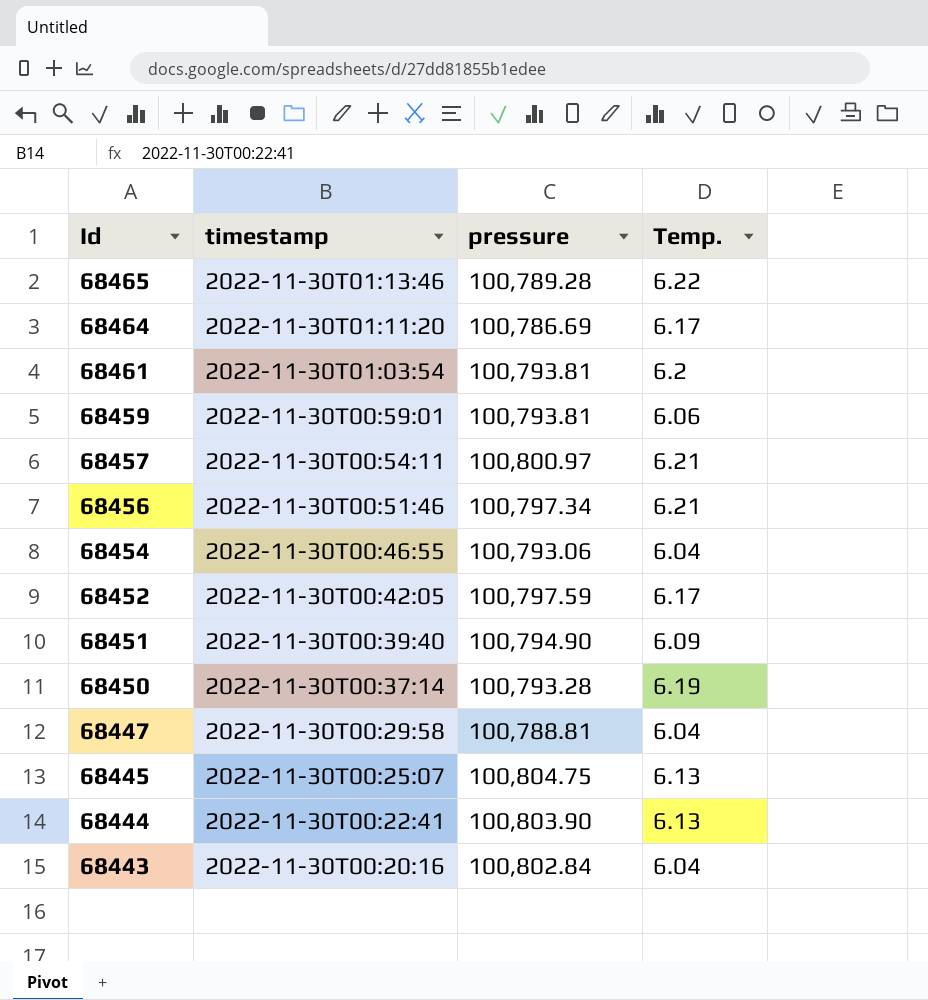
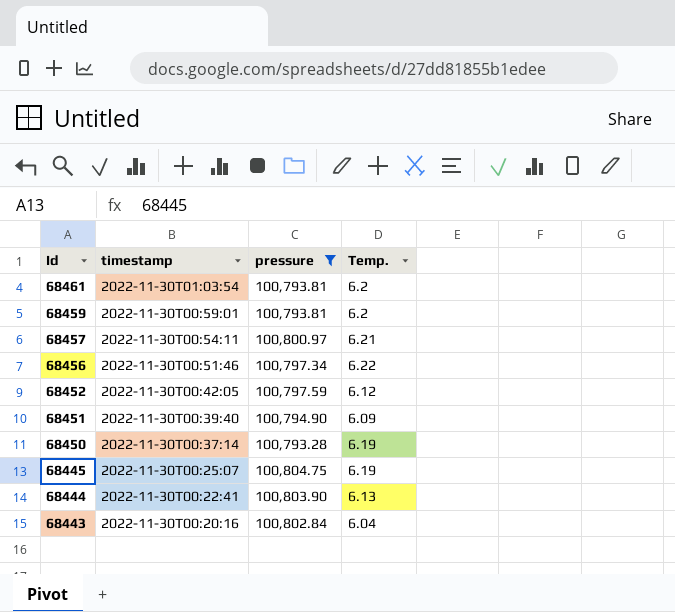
filter: none -> pressure >= 100,793.28
68459 | Temp.: 6.06 -> 6.2
68456 | Temp.: 6.21 -> 6.22
68452 | Temp.: 6.17 -> 6.12
68445 | Temp.: 6.13 -> 6.19

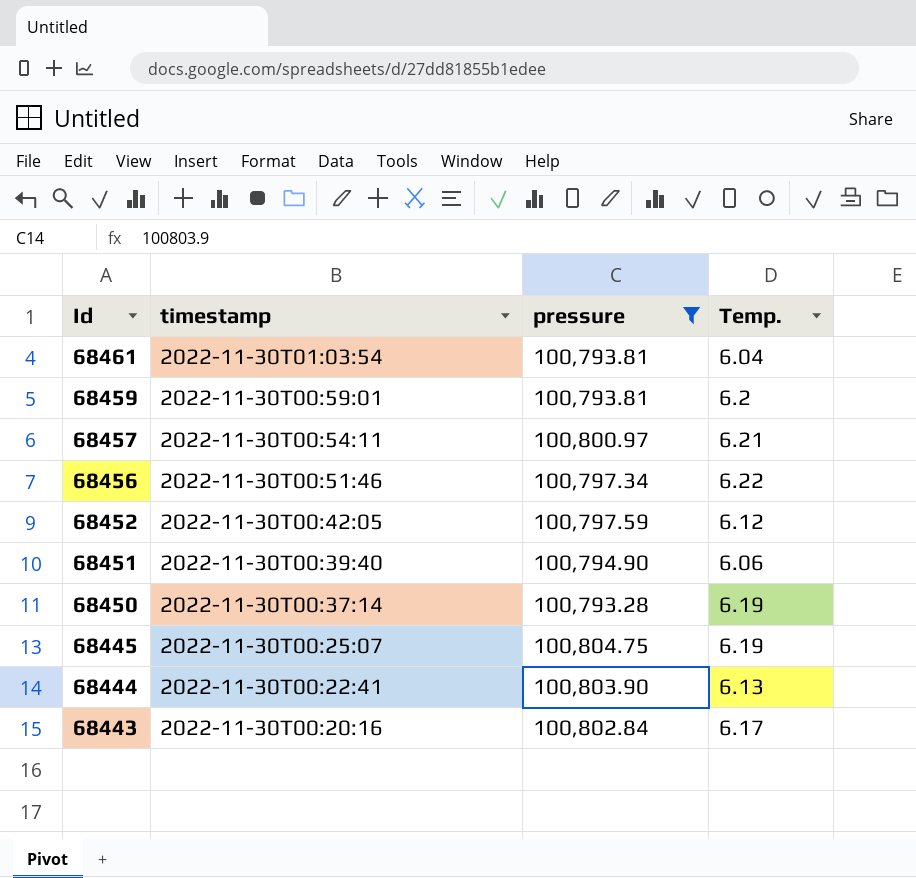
68461 | Temp.: 6.2 -> 6.04
68451 | Temp.: 6.09 -> 6.06
68443 | Temp.: 6.04 -> 6.17

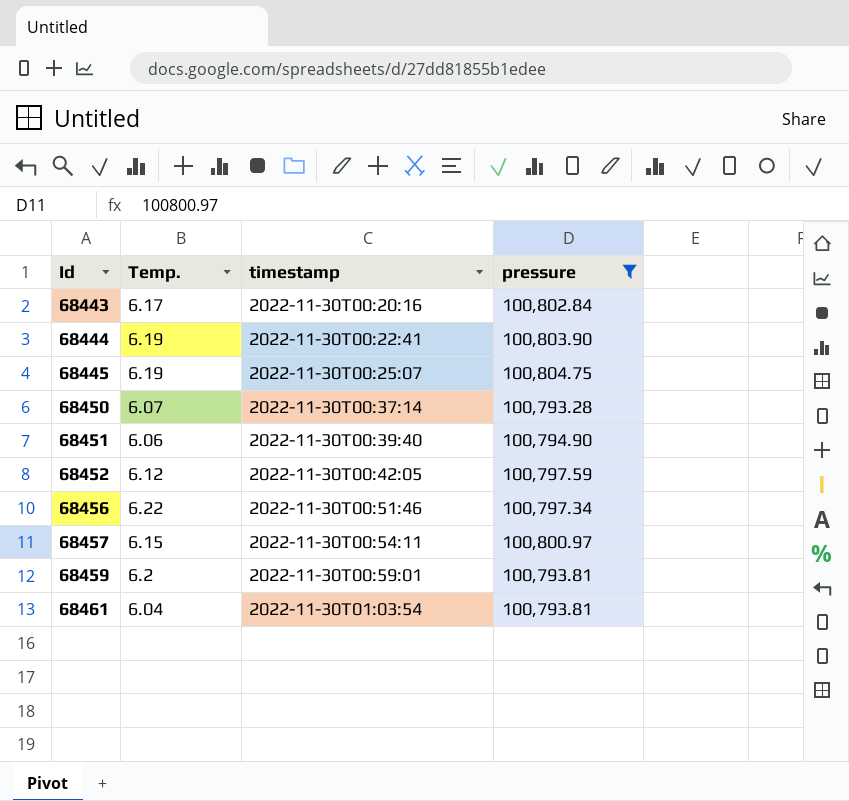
row order: Id descending -> Id ascending
column Temp. | position: 4 -> 2
68444 | Temp.: 6.13 -> 6.19
68450 | Temp.: 6.19 -> 6.07
68457 | Temp.: 6.21 -> 6.15

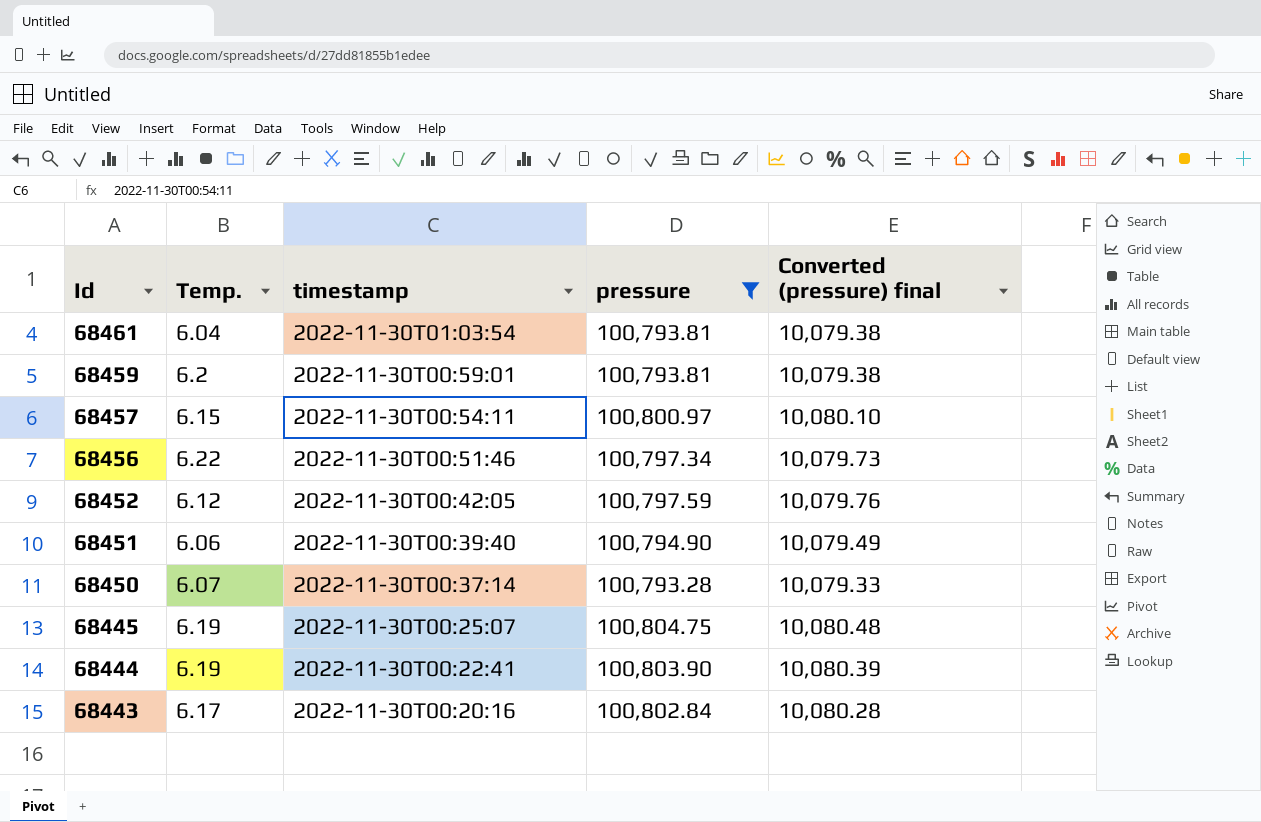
row order: Id ascending -> Id descending
column Converted (pressure) final | formula: none -> [pressure] * 0.1

